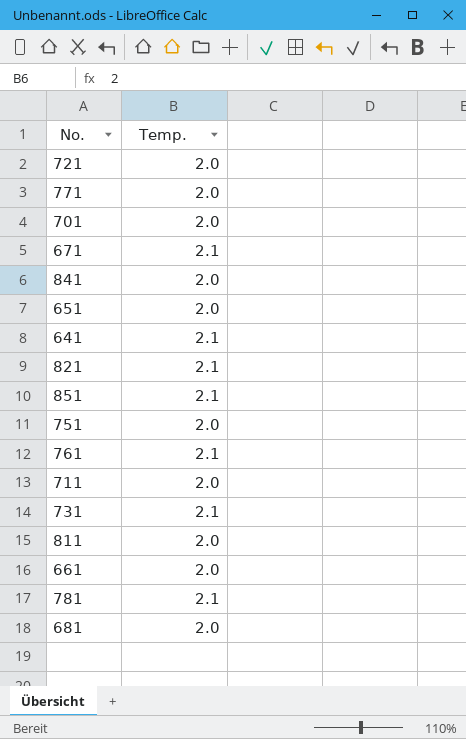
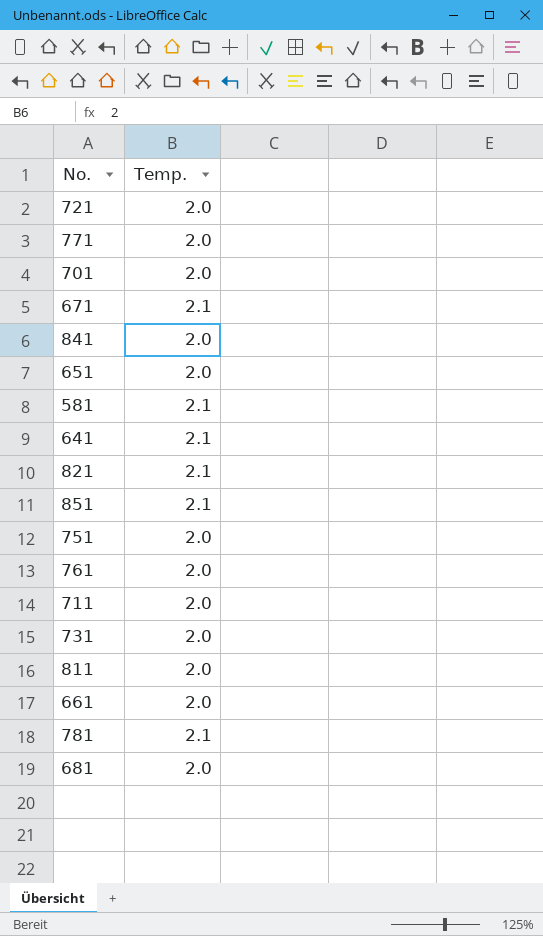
row 581: none -> 2.1
761 | Temp.: 2.1 -> 2.0
731 | Temp.: 2.1 -> 2.0

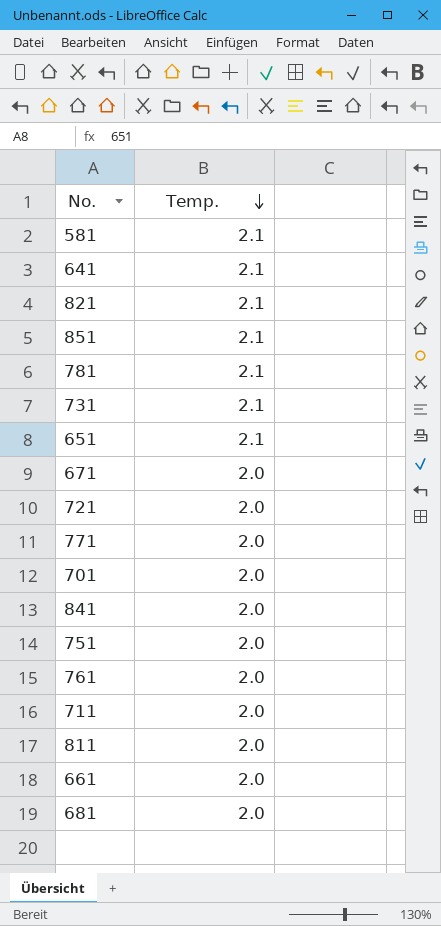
row order: none -> Temp. descending
731 | Temp.: 2.0 -> 2.1
651 | Temp.: 2.0 -> 2.1
671 | Temp.: 2.1 -> 2.0

